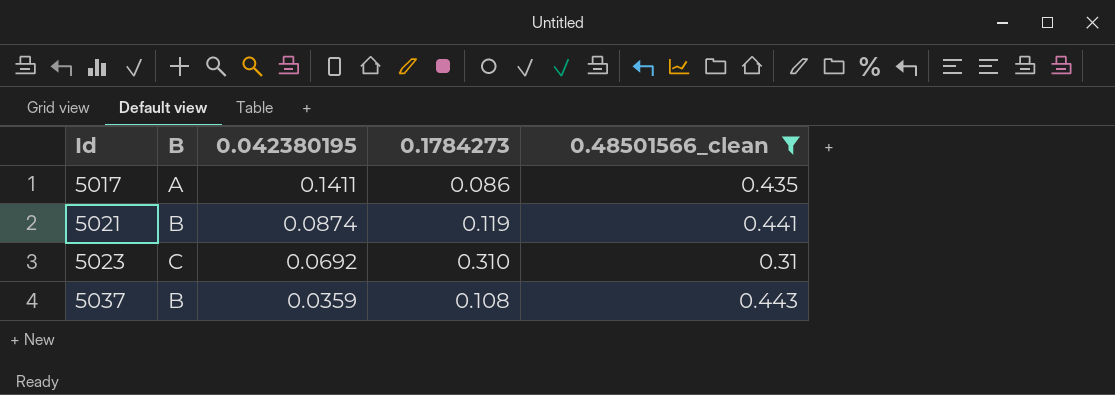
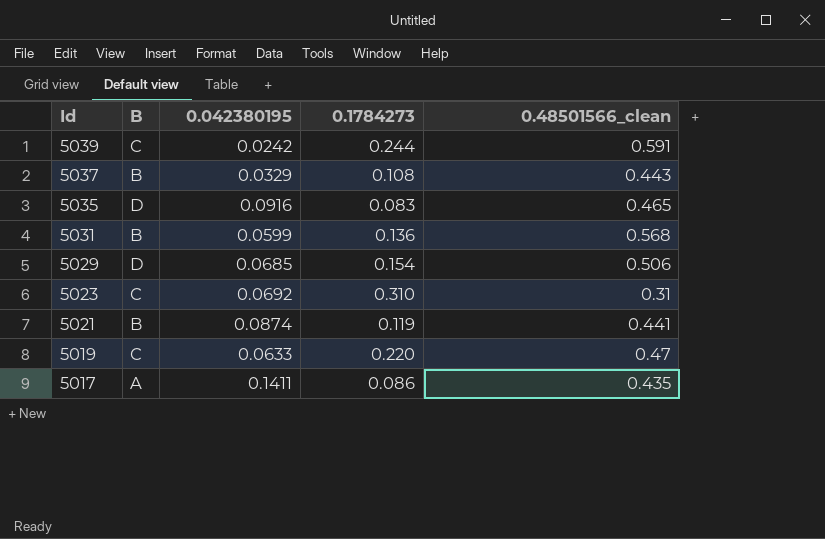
filter: 0.48501566_clean <= 0.443 -> none
row order: Id ascending -> Id descending
5037 | 0.042380195: 0.0359 -> 0.0329

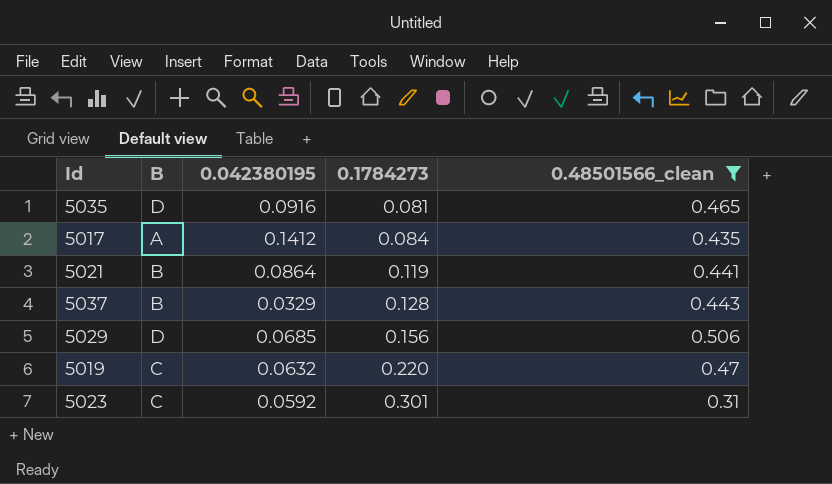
filter: none -> 0.48501566_clean <= 0.506
row order: Id descending -> 0.1784273 ascending
5035 | 0.1784273: 0.083 -> 0.081
5017 | 0.042380195: 0.1411 -> 0.1412
5017 | 0.1784273: 0.086 -> 0.084
5021 | 0.042380195: 0.0874 -> 0.0864
5037 | 0.1784273: 0.108 -> 0.128
5029 | 0.1784273: 0.154 -> 0.156
5019 | 0.042380195: 0.0633 -> 0.0632
5023 | 0.042380195: 0.0692 -> 0.0592
5023 | 0.1784273: 0.310 -> 0.301

